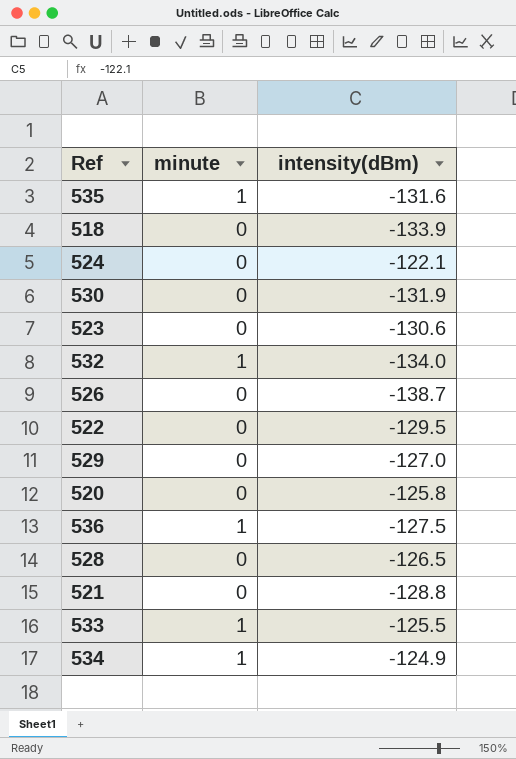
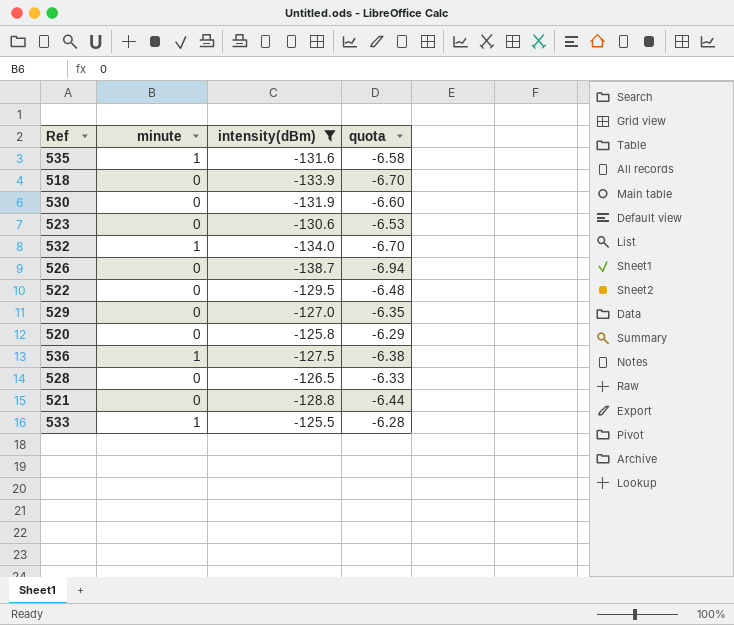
filter: none -> intensity(dBm) <= -125.5
column quota | formula: none -> [intensity(dBm)] * 0.05

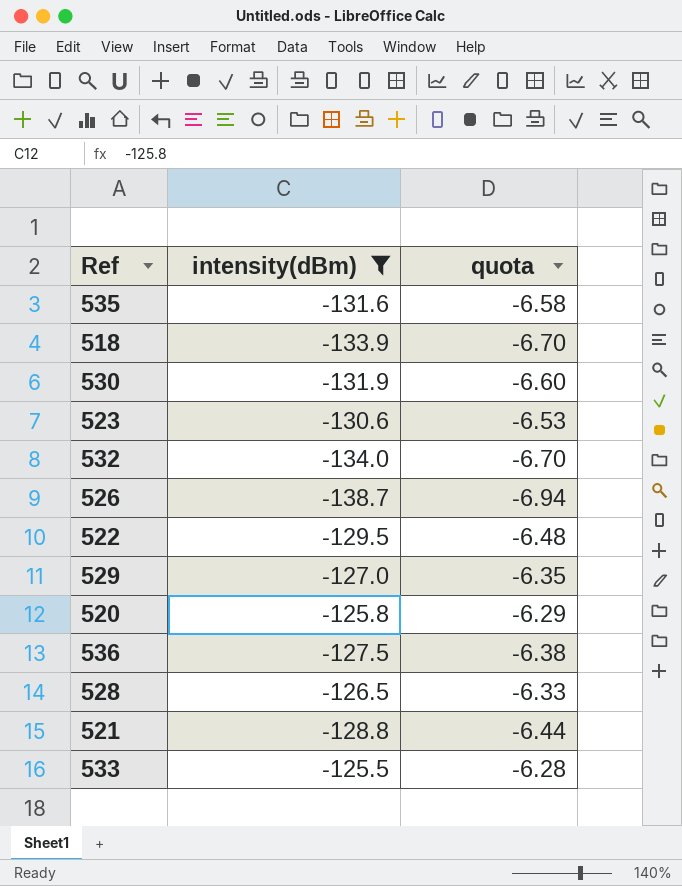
column minute | position: 2 -> none

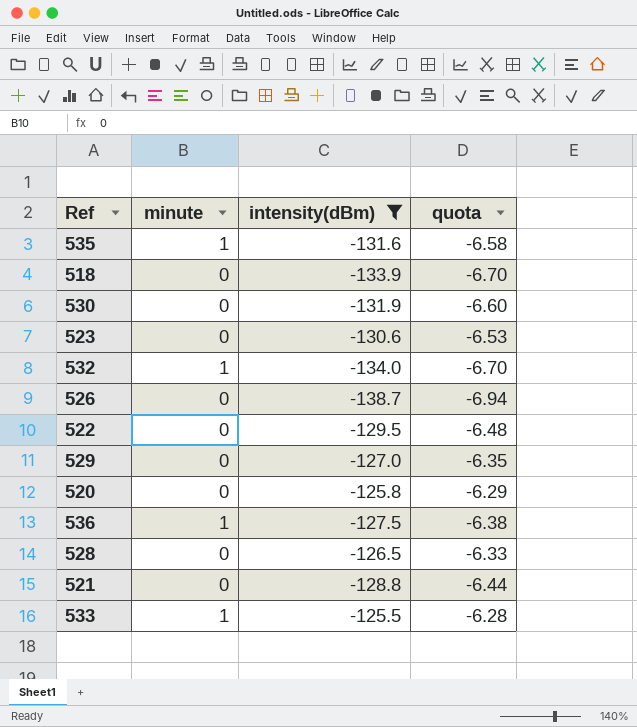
column minute | position: none -> 2

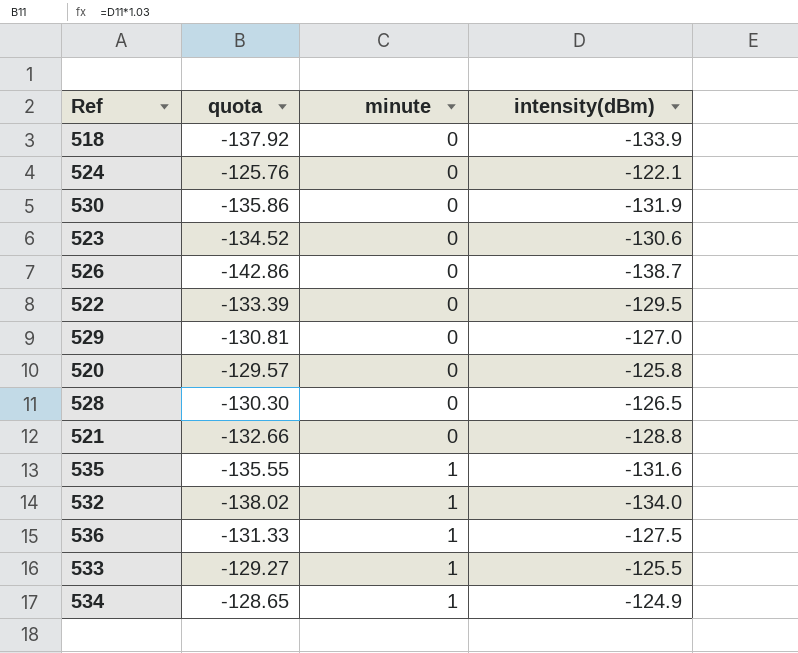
filter: intensity(dBm) <= -125.5 -> none
row order: none -> minute ascending
column quota | formula: [intensity(dBm)] * 0.05 -> [intensity(dBm)] * 1.03
column quota | position: 4 -> 2

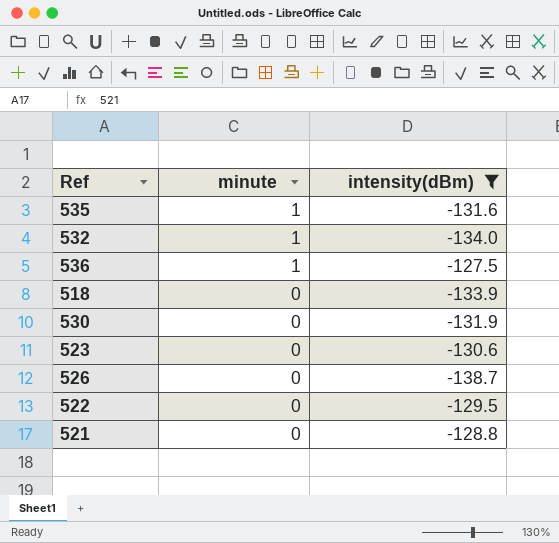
filter: none -> intensity(dBm) <= -127.5
row order: minute ascending -> minute descending
column quota | formula: [intensity(dBm)] * 1.03 -> none

